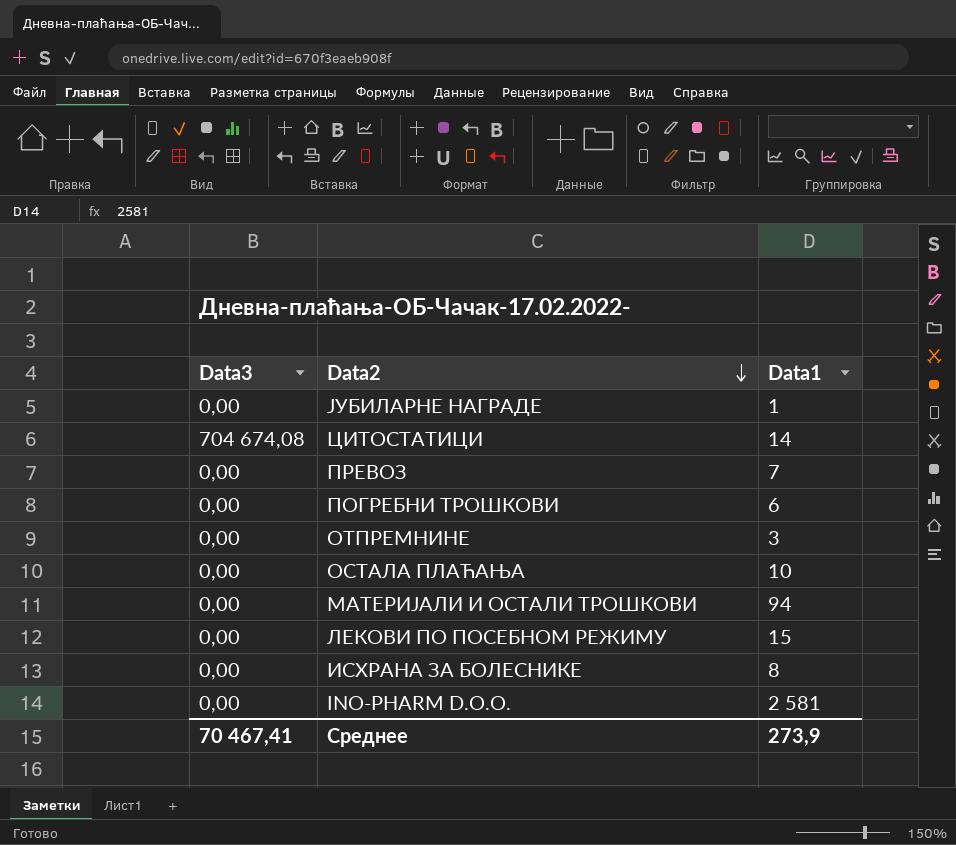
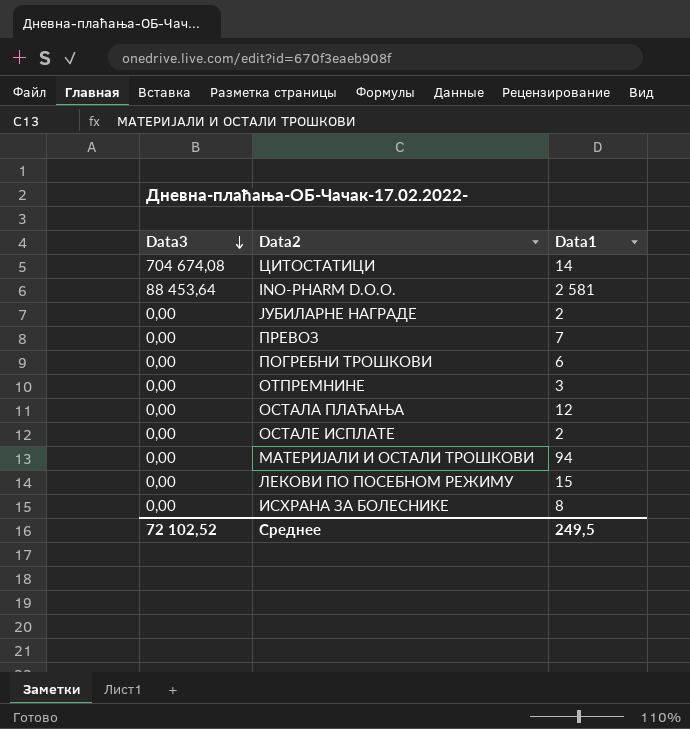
row order: Data2 descending -> Data3 descending
INO-PHARM D.O.O. | Data3: 0,00 -> 88 453,64
ЈУБИЛАРНЕ НАГРАДЕ | Data1: 1 -> 2
ОСТАЛА ПЛАЋАЊА | Data1: 10 -> 12
row ОСТАЛЕ ИСПЛАТЕ: none -> 0,00 | 2
Среднее | Data3: 70 467,41 -> 72 102,52
Среднее | Data1: 273,9 -> 249,5

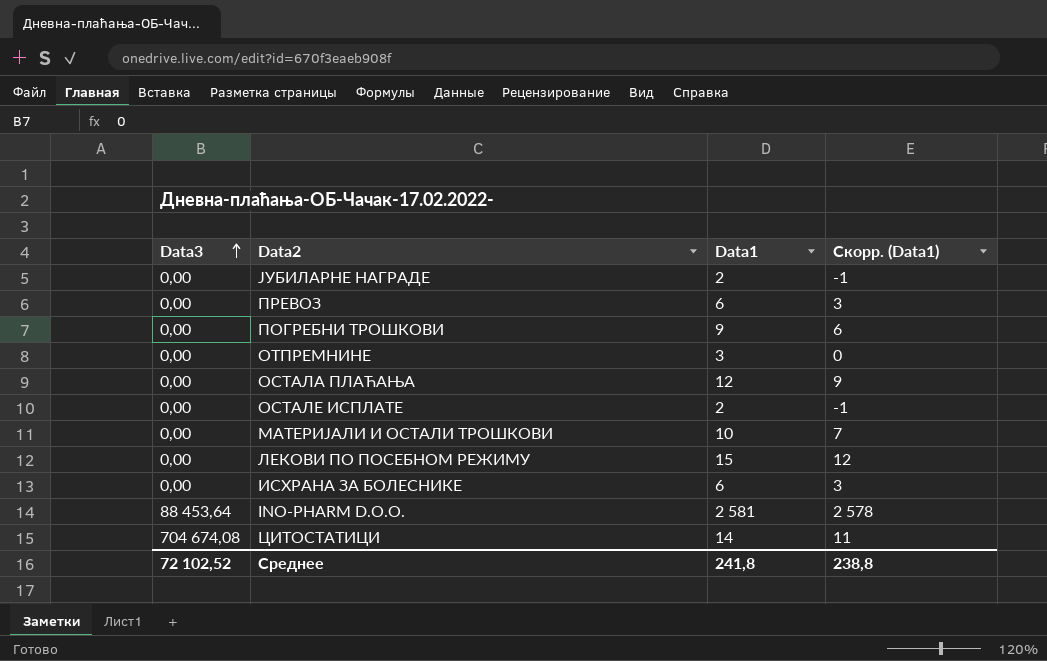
row order: Data3 descending -> Data3 ascending
column Скорр. (Data1) | formula: none -> [Data1] - 3
ПРЕВОЗ | Data1: 7 -> 6
ПОГРЕБНИ ТРОШКОВИ | Data1: 6 -> 9
МАТЕРИЈАЛИ И ОСТАЛИ ТРОШКОВИ | Data1: 94 -> 10
ИСХРАНА ЗА БОЛЕСНИКЕ | Data1: 8 -> 6
Среднее | Data1: 249,5 -> 241,8

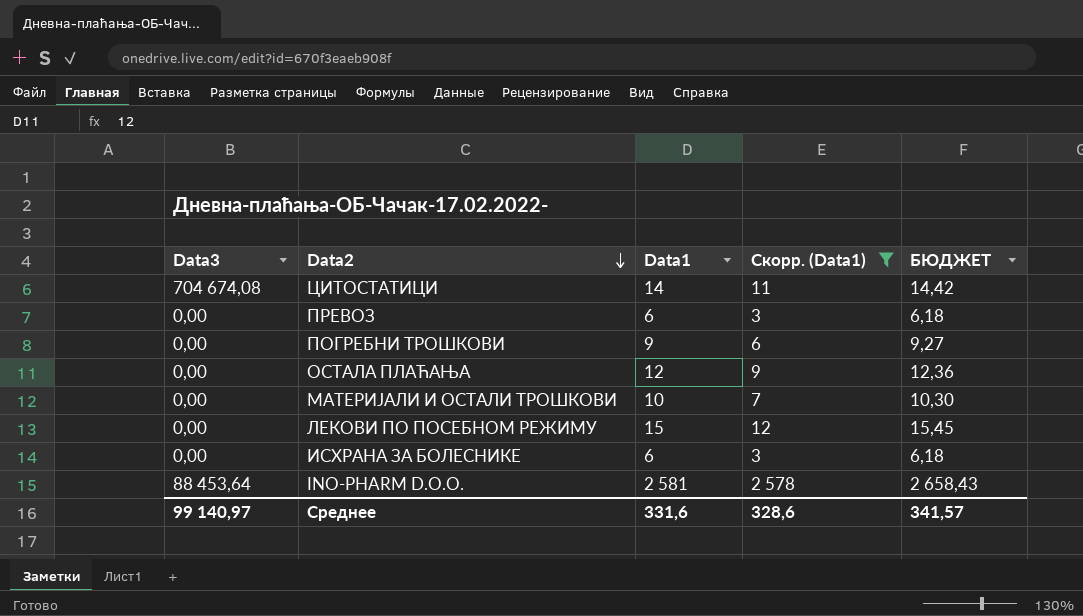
filter: none -> Скорр. (Data1) >= 3
row order: Data3 ascending -> Data2 descending
column БЮДЖЕТ | formula: none -> [Data1] * 1,03
Среднее | Data3: 72 102,52 -> 99 140,97
Среднее | Data1: 241,8 -> 331,6
Среднее | Скорр. (Data1): 238,8 -> 328,6

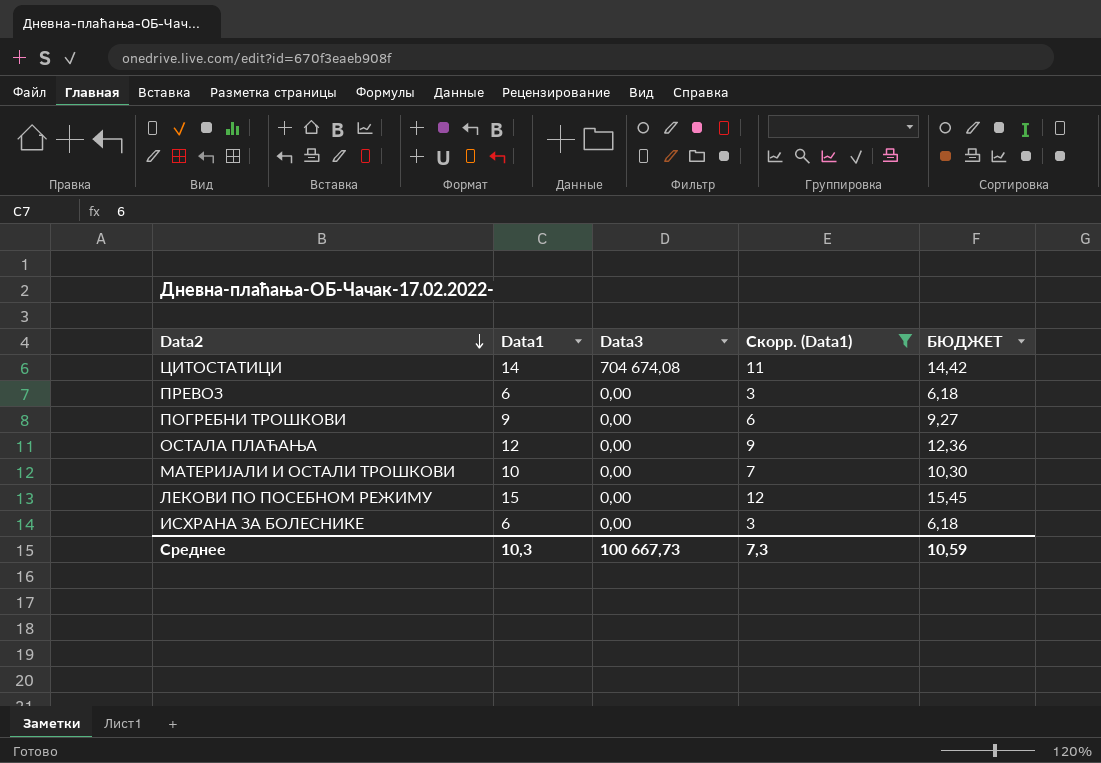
column Data3 | position: 1 -> 3
row INO-PHARM D.O.O.: 88 453,64 | 2 581 | 2 578 | 2 658,43 -> none
Среднее | Data1: 331,6 -> 10,3
Среднее | Data3: 99 140,97 -> 100 667,73
Среднее | Скорр. (Data1): 328,6 -> 7,3
Среднее | БЮДЖЕТ: 341,57 -> 10,59

